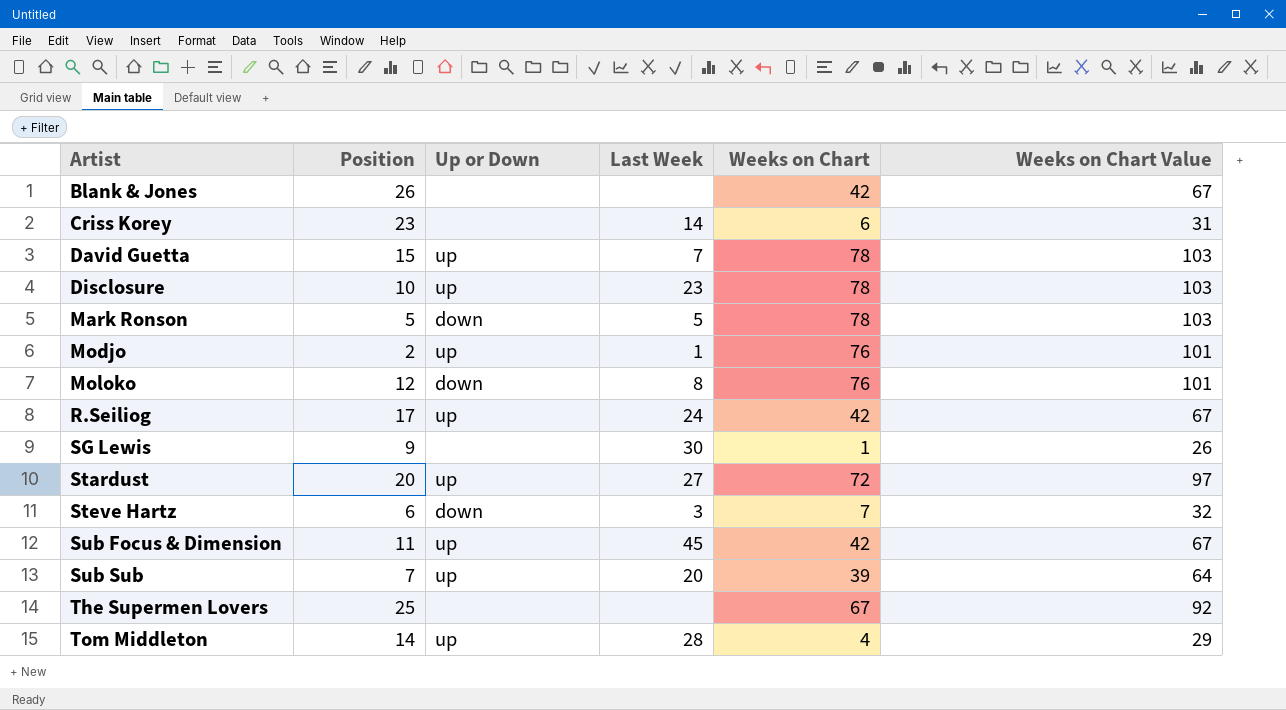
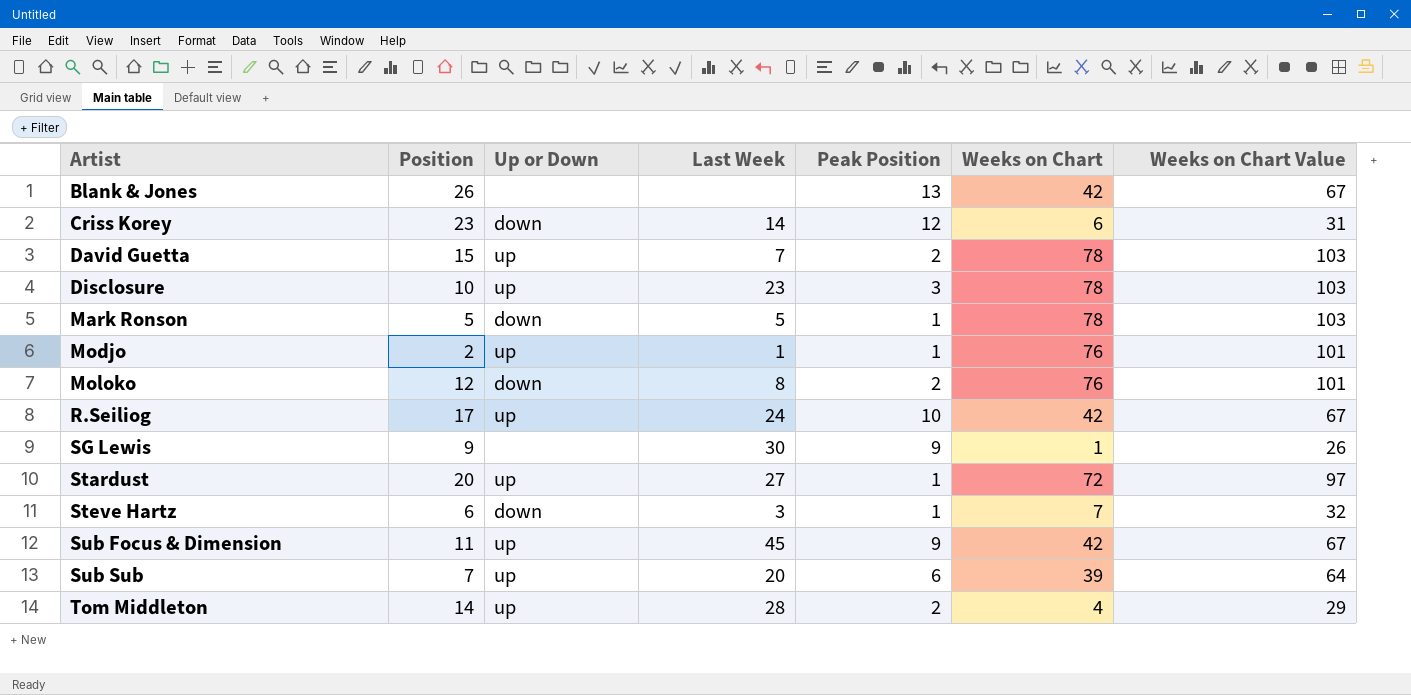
column Peak Position | position: none -> 5
row The Supermen Lovers: 25 | none | none | 67 | 92 -> none
Criss Korey | Up or Down: none -> down

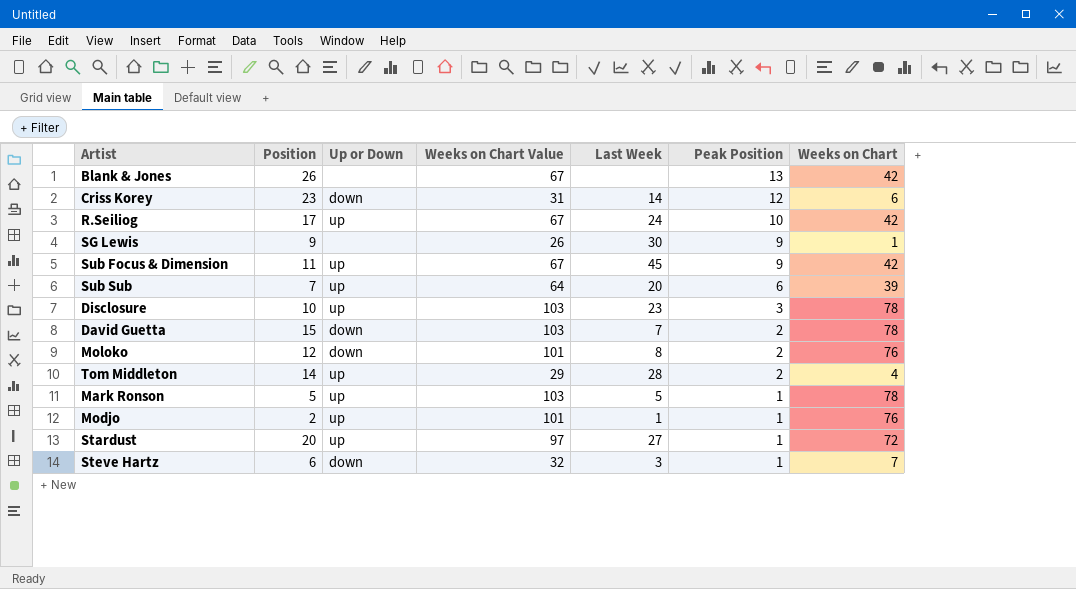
row order: Artist ascending -> Peak Position descending
column Weeks on Chart Value | position: 7 -> 4
David Guetta | Up or Down: up -> down
Mark Ronson | Up or Down: down -> up

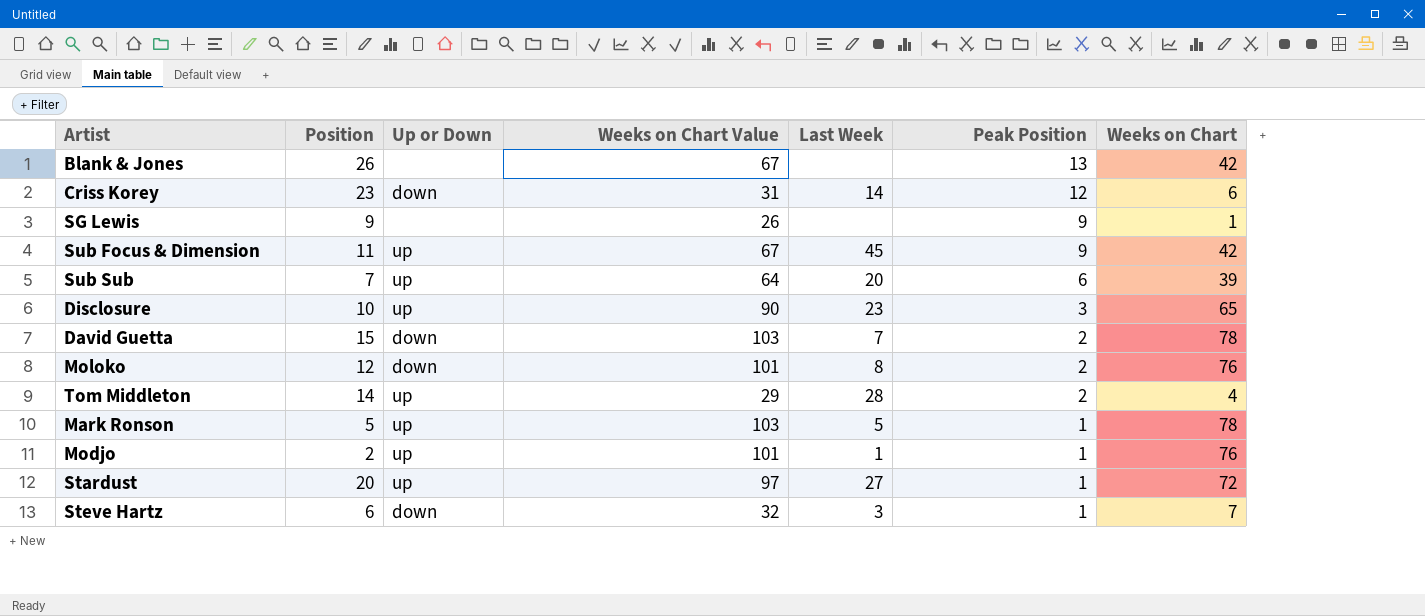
row R.Seiliog: 17 | up | 67 | 24 | 10 | 42 -> none
SG Lewis | Last Week: 30 -> none
Disclosure | Weeks on Chart Value: 103 -> 90
Disclosure | Weeks on Chart: 78 -> 65

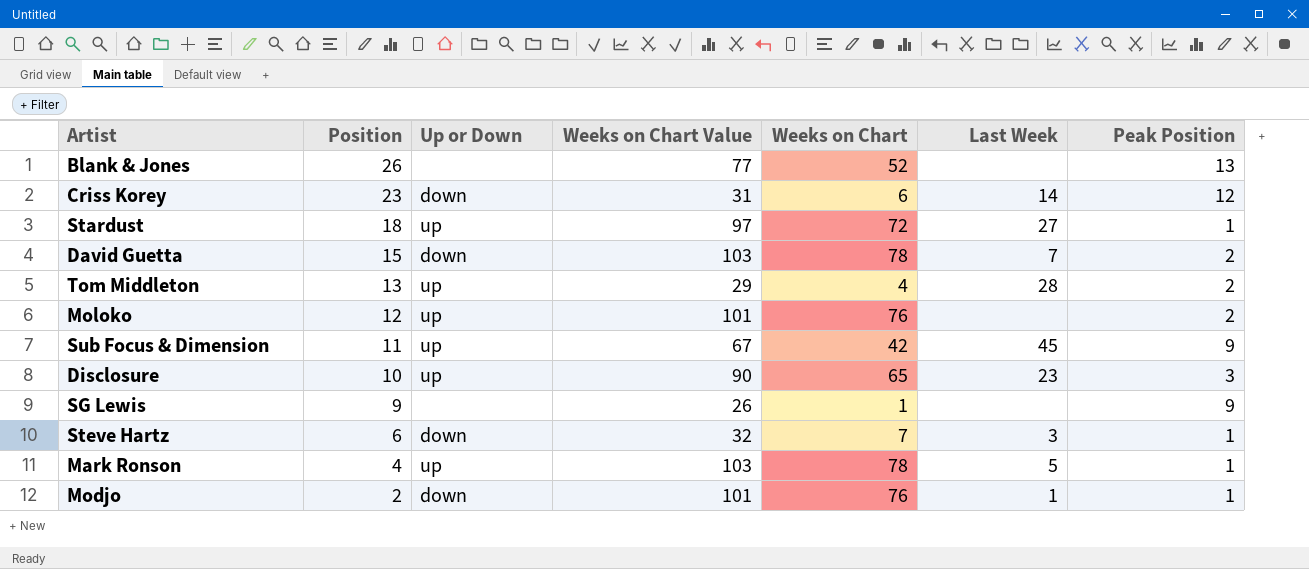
row order: Peak Position descending -> Position descending
column Weeks on Chart | position: 7 -> 5
row Sub Sub: 7 | up | 64 | 20 | 6 | 39 -> none
Blank & Jones | Weeks on Chart Value: 67 -> 77
Blank & Jones | Weeks on Chart: 42 -> 52
Stardust | Position: 20 -> 18
Tom Middleton | Position: 14 -> 13
Moloko | Up or Down: down -> up
Moloko | Last Week: 8 -> none
Mark Ronson | Position: 5 -> 4
Modjo | Up or Down: up -> down

